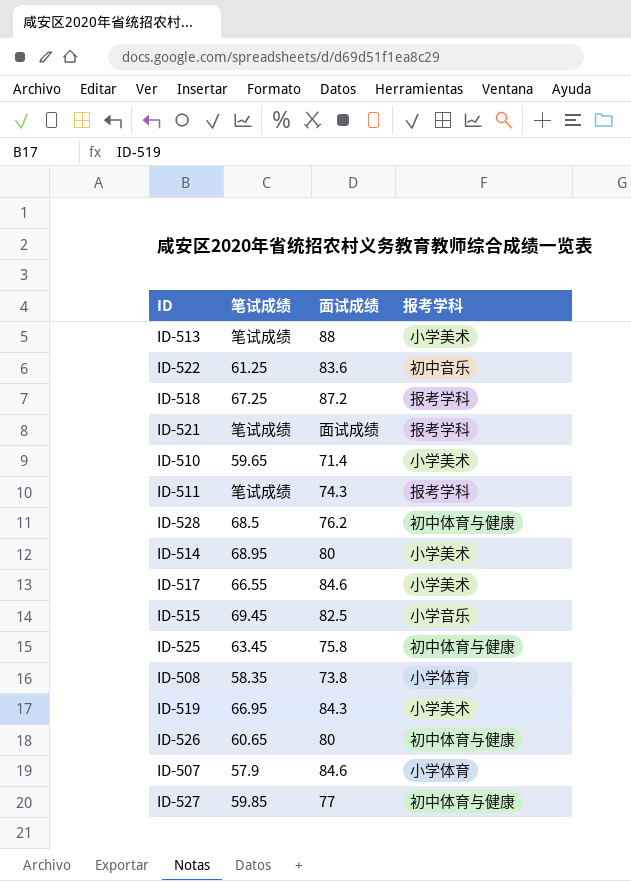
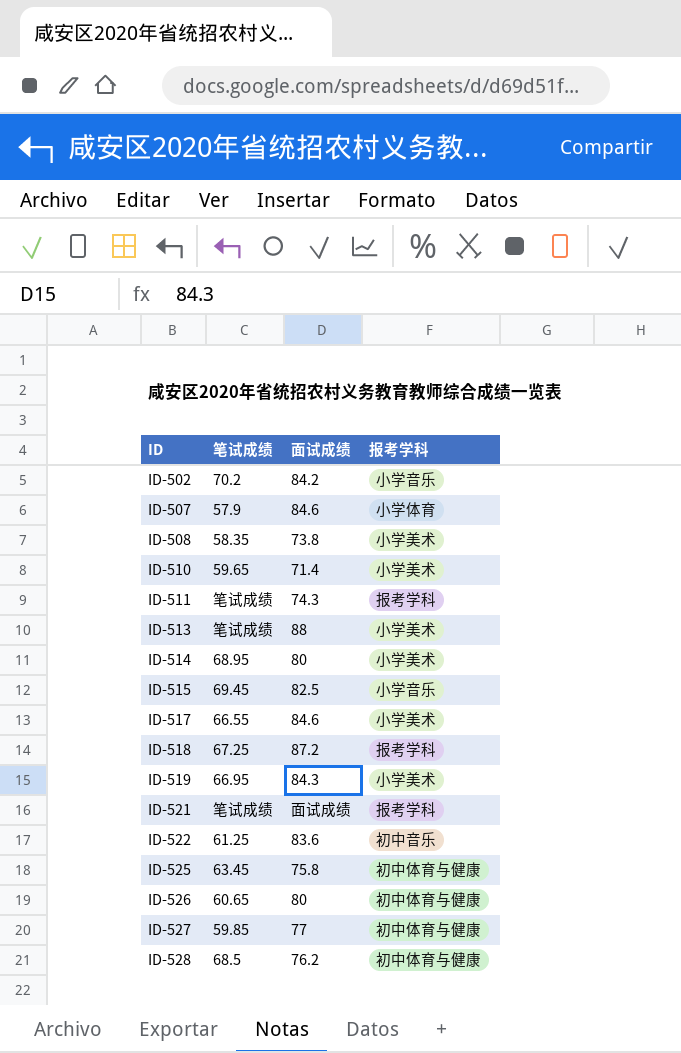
row order: none -> ID ascending
row ID-502: none -> 70.2 | 84.2 | 小学音乐
ID-508 | 报考学科: 小学体育 -> 小学美术

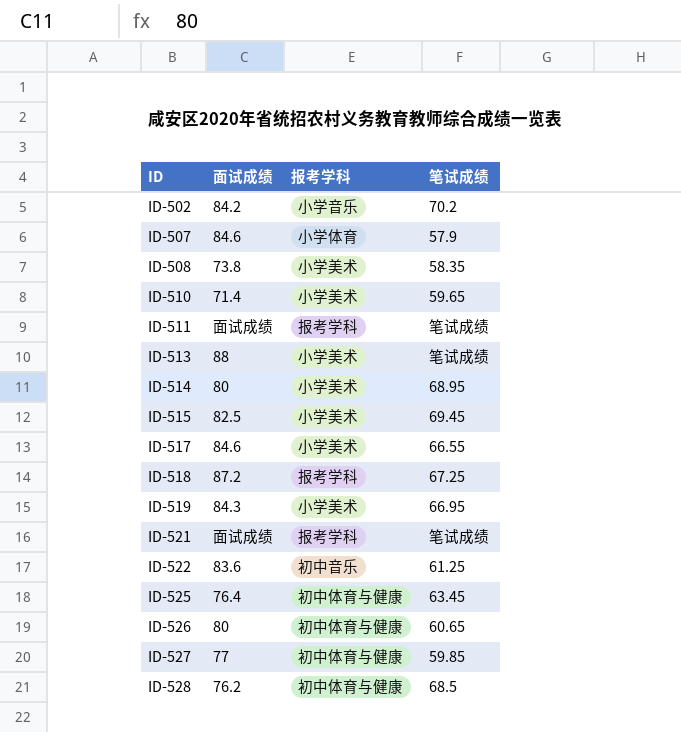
column 笔试成绩 | position: 2 -> 4
ID-511 | 面试成绩: 74.3 -> 面试成绩
ID-515 | 报考学科: 小学音乐 -> 小学美术
ID-525 | 面试成绩: 75.8 -> 76.4

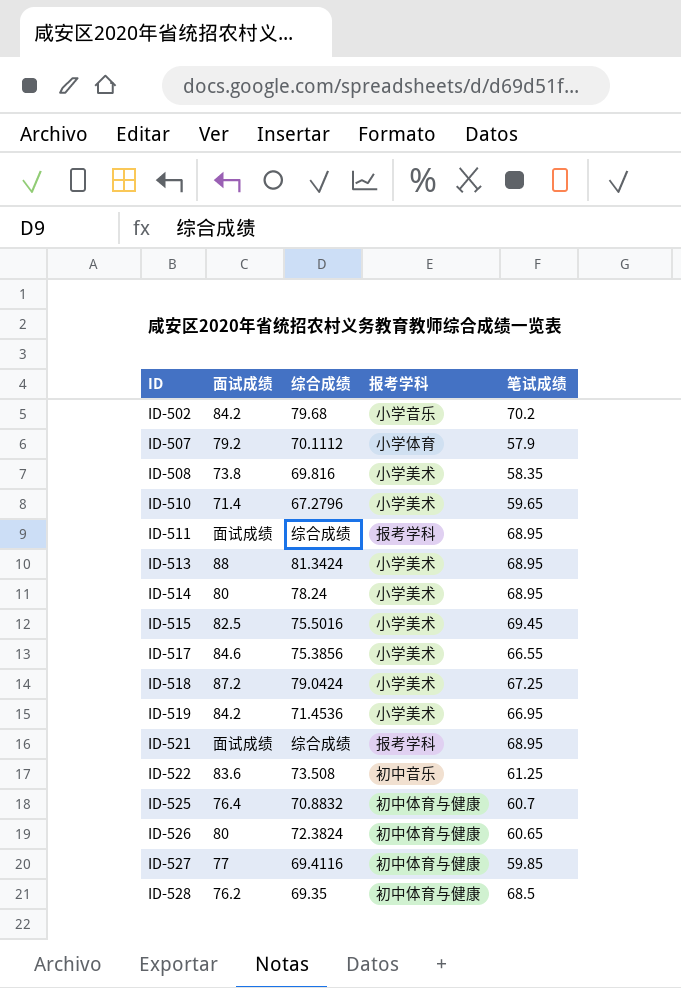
column 综合成绩 | position: none -> 3
ID-507 | 面试成绩: 84.6 -> 79.2
ID-511 | 笔试成绩: 笔试成绩 -> 68.95
ID-513 | 笔试成绩: 笔试成绩 -> 68.95
ID-518 | 报考学科: 报考学科 -> 小学美术
ID-519 | 面试成绩: 84.3 -> 84.2
ID-521 | 笔试成绩: 笔试成绩 -> 68.95
ID-525 | 笔试成绩: 63.45 -> 60.7

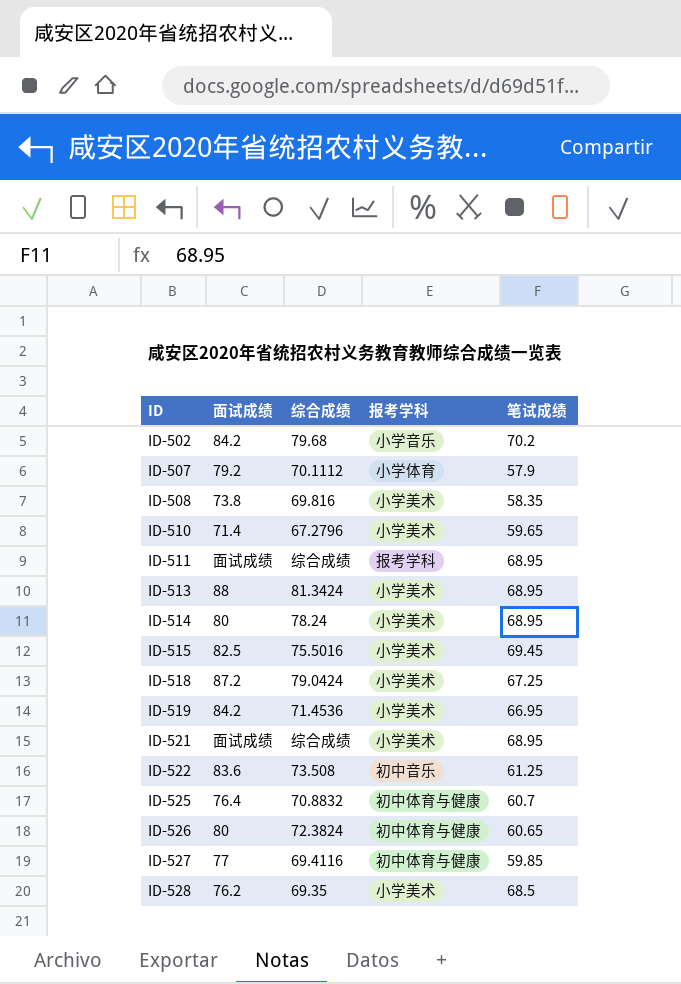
row ID-517: 84.6 | 75.3856 | 小学美术 | 66.55 -> none
ID-521 | 报考学科: 报考学科 -> 小学美术
ID-528 | 报考学科: 初中体育与健康 -> 小学美术

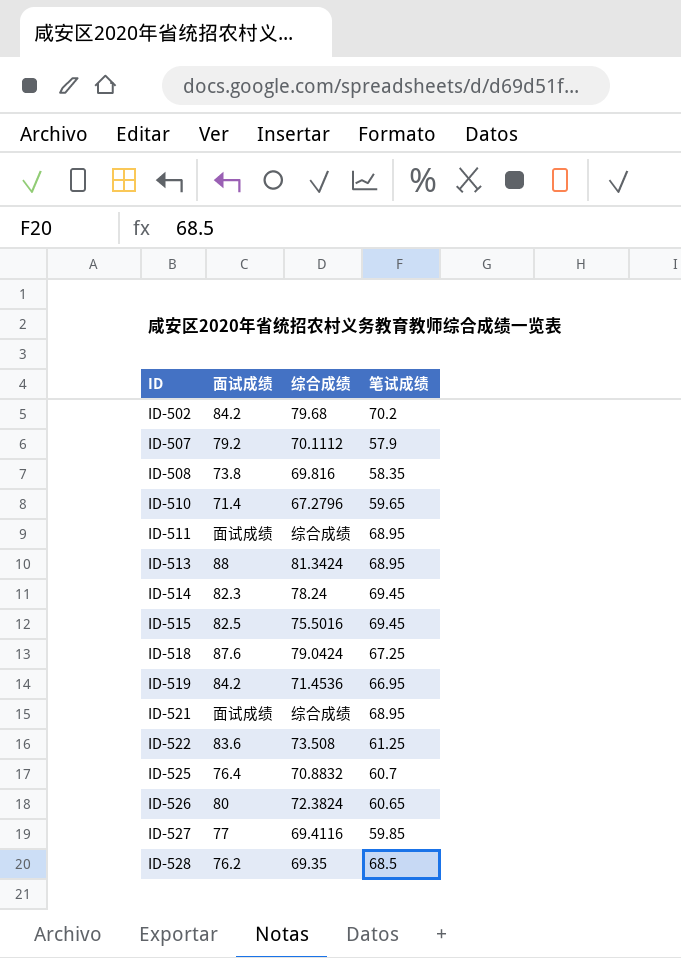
column 报考学科 | position: 4 -> none
ID-514 | 面试成绩: 80 -> 82.3
ID-514 | 笔试成绩: 68.95 -> 69.45
ID-518 | 面试成绩: 87.2 -> 87.6

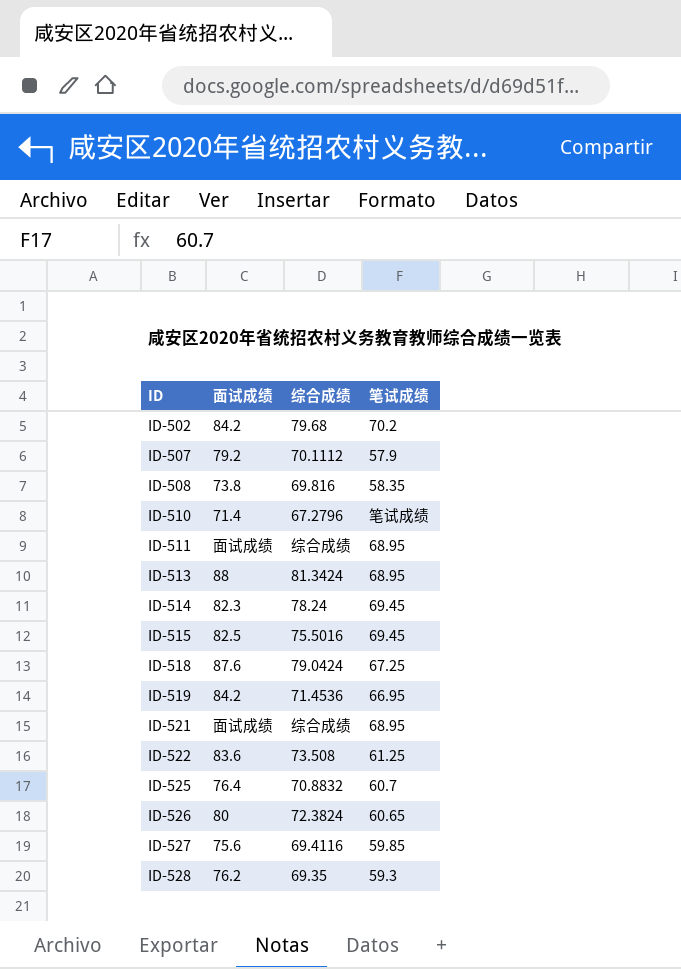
ID-510 | 笔试成绩: 59.65 -> 笔试成绩
ID-527 | 面试成绩: 77 -> 75.6
ID-528 | 笔试成绩: 68.5 -> 59.3

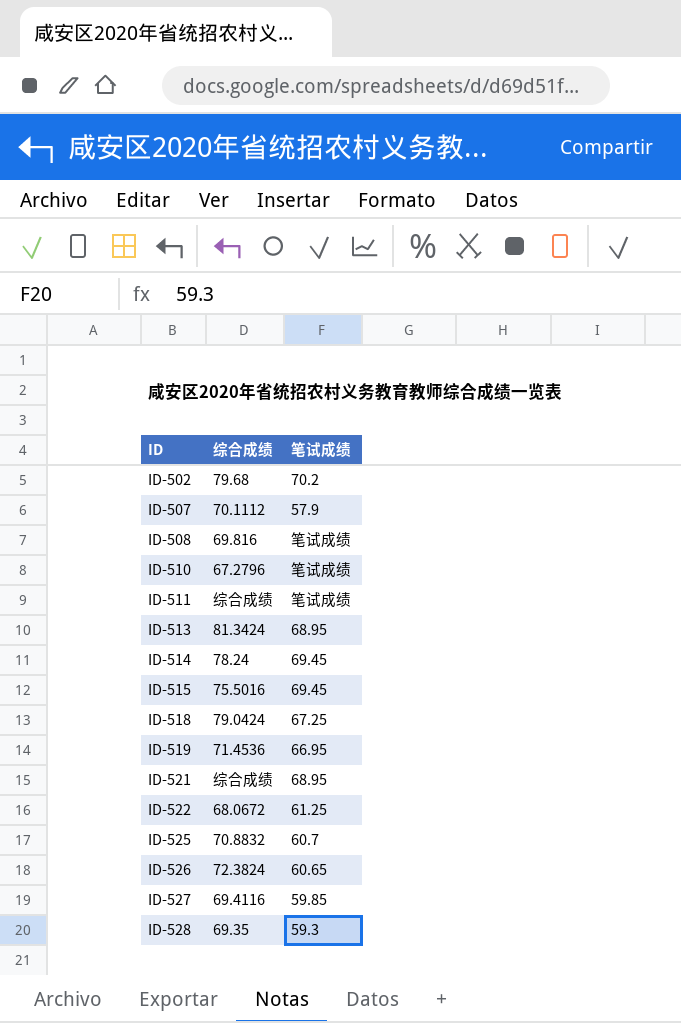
column 面试成绩 | position: 2 -> none
ID-508 | 笔试成绩: 58.35 -> 笔试成绩
ID-511 | 笔试成绩: 68.95 -> 笔试成绩
ID-522 | 综合成绩: 73.508 -> 68.0672

